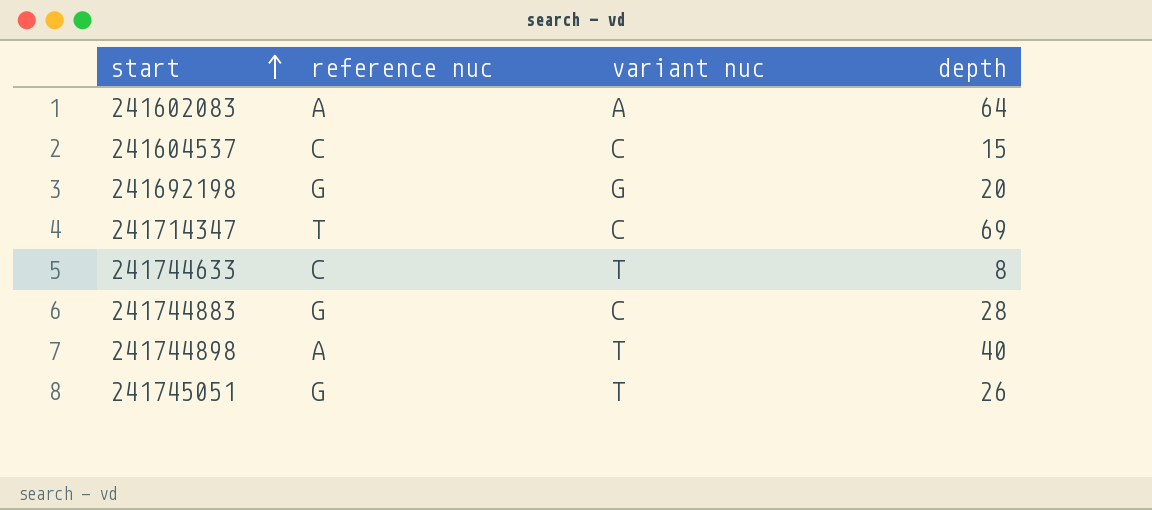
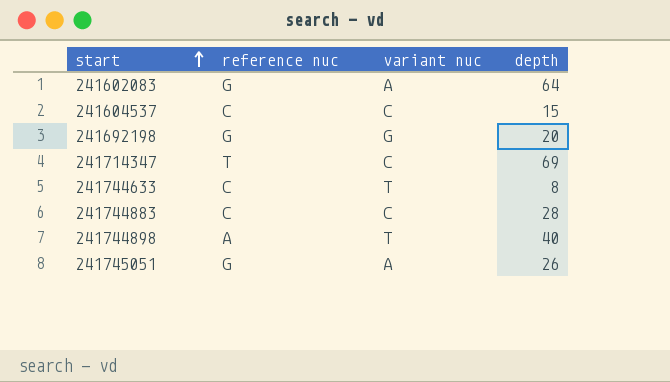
241602083 | reference nuc: A -> G
241744883 | reference nuc: G -> C
241745051 | variant nuc: T -> A

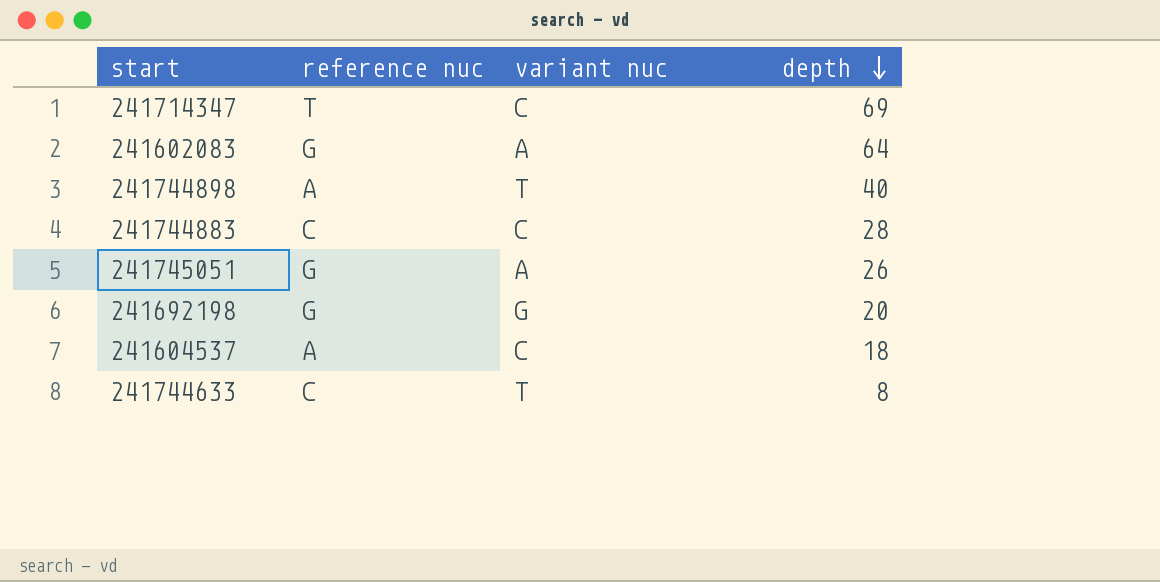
row order: start ascending -> depth descending
241604537 | reference nuc: C -> A
241604537 | depth: 15 -> 18

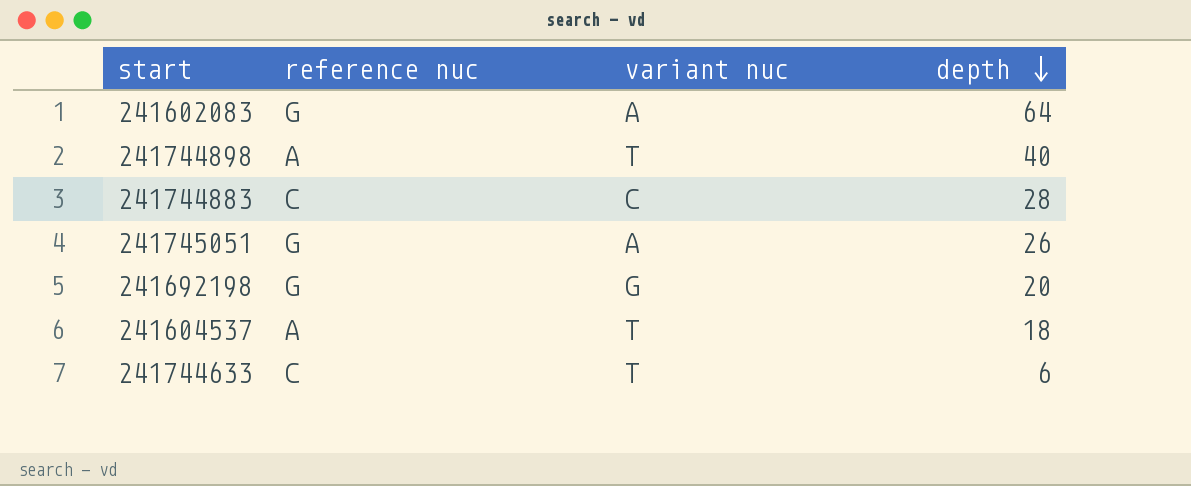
row 241714347: T | C | 69 -> none
241604537 | variant nuc: C -> T
241744633 | depth: 8 -> 6

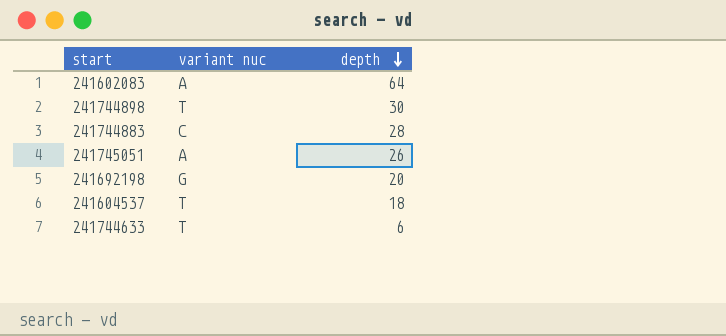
column reference nuc | position: 2 -> none
241744898 | depth: 40 -> 30

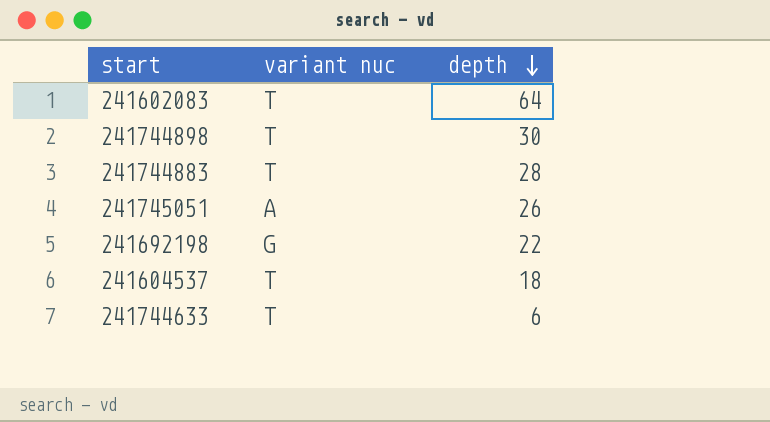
241602083 | variant nuc: A -> T
241744883 | variant nuc: C -> T
241692198 | depth: 20 -> 22

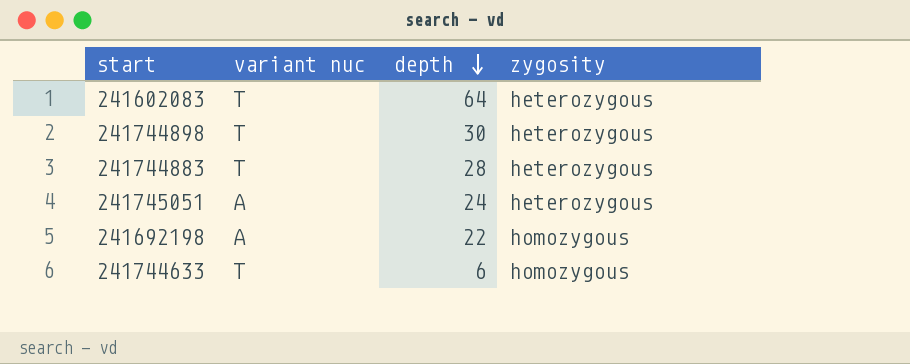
column zygosity | position: none -> 4
row 241604537: T | 18 -> none
241745051 | depth: 26 -> 24
241692198 | variant nuc: G -> A

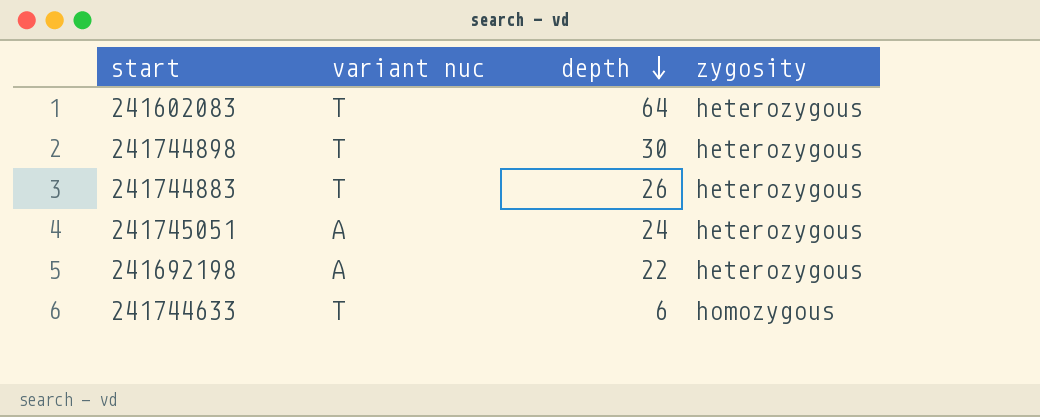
241744883 | depth: 28 -> 26
241692198 | zygosity: homozygous -> heterozygous

